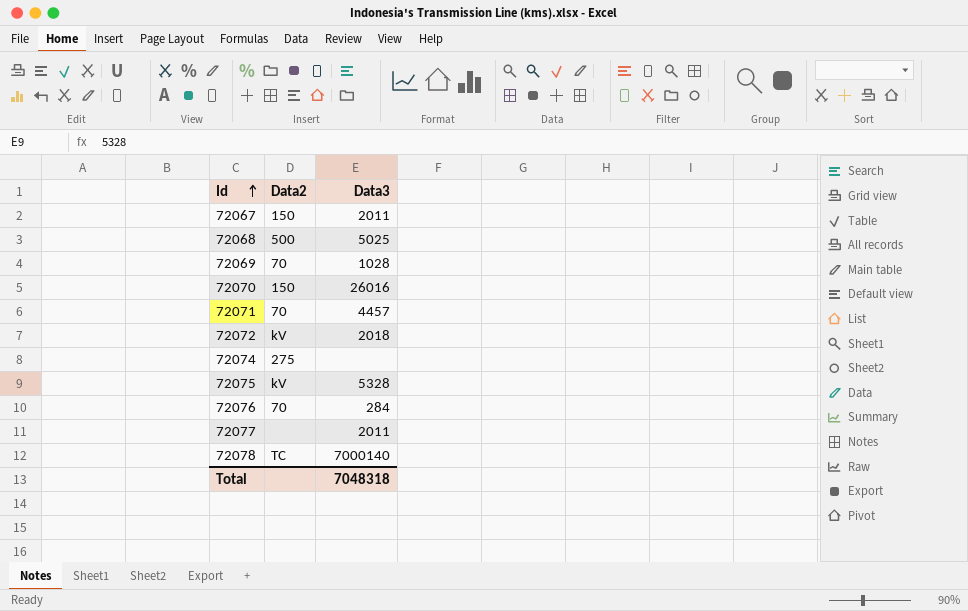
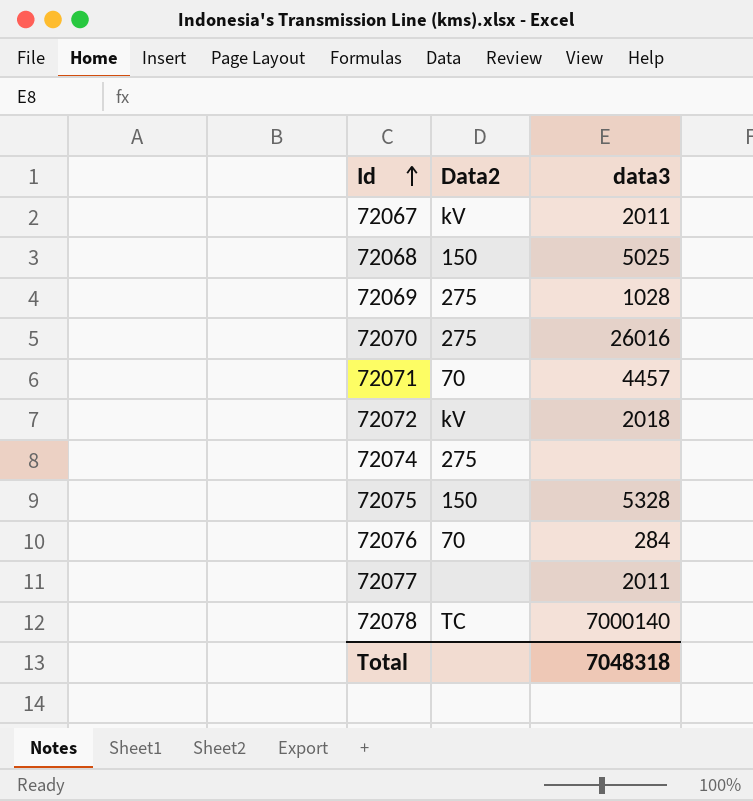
column name: Data3 -> data3
72067 | Data2: 150 -> kV
72068 | Data2: 500 -> 150
72069 | Data2: 70 -> 275
72070 | Data2: 150 -> 275
72075 | Data2: kV -> 150

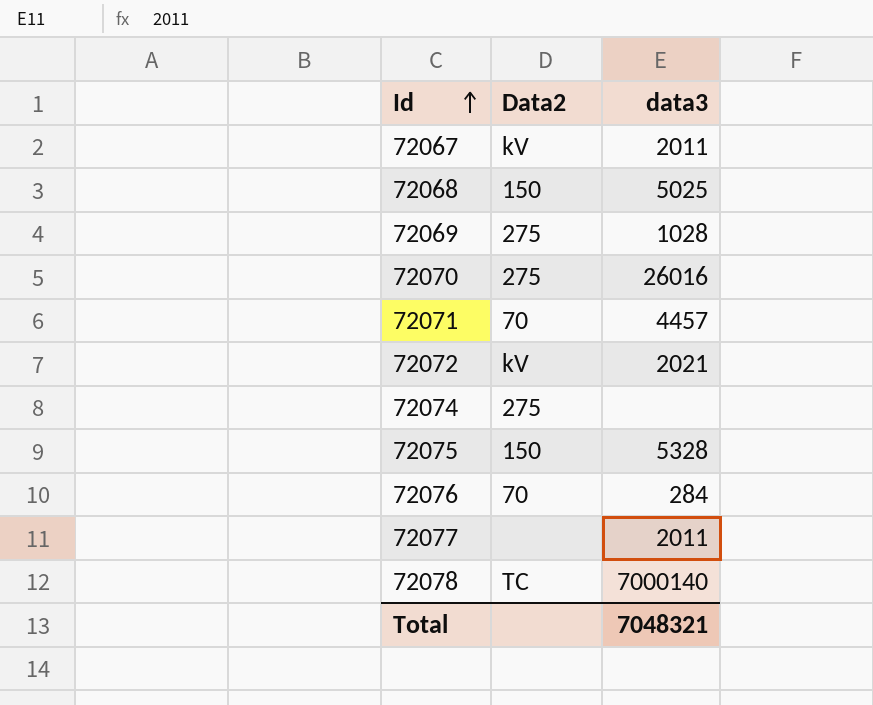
72072 | data3: 2018 -> 2021
Total | data3: 7048318 -> 7048321

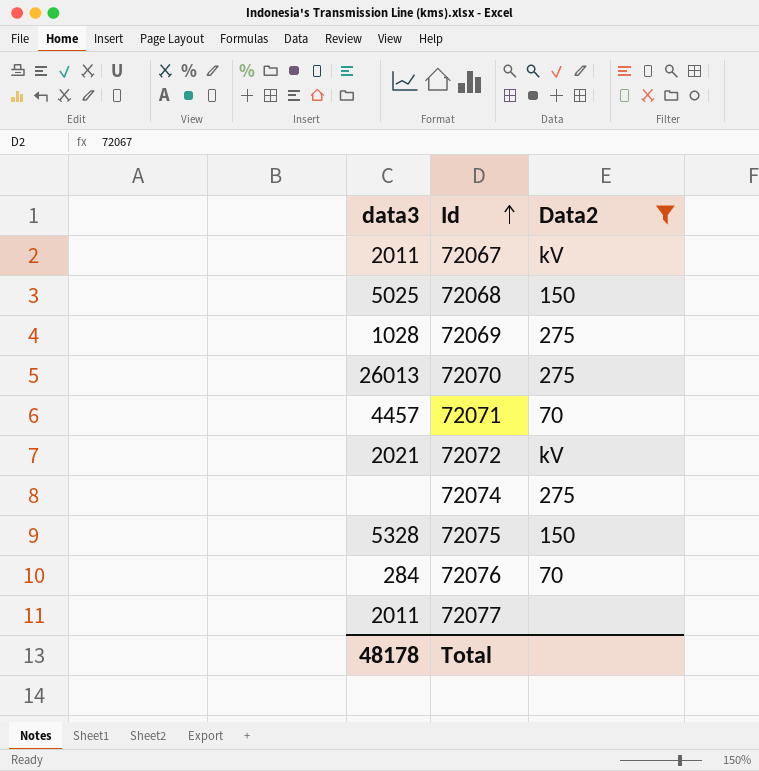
filter: none -> Data2 != TC
column data3 | position: 3 -> 1
72070 | data3: 26016 -> 26013
Total | data3: 7048321 -> 48178

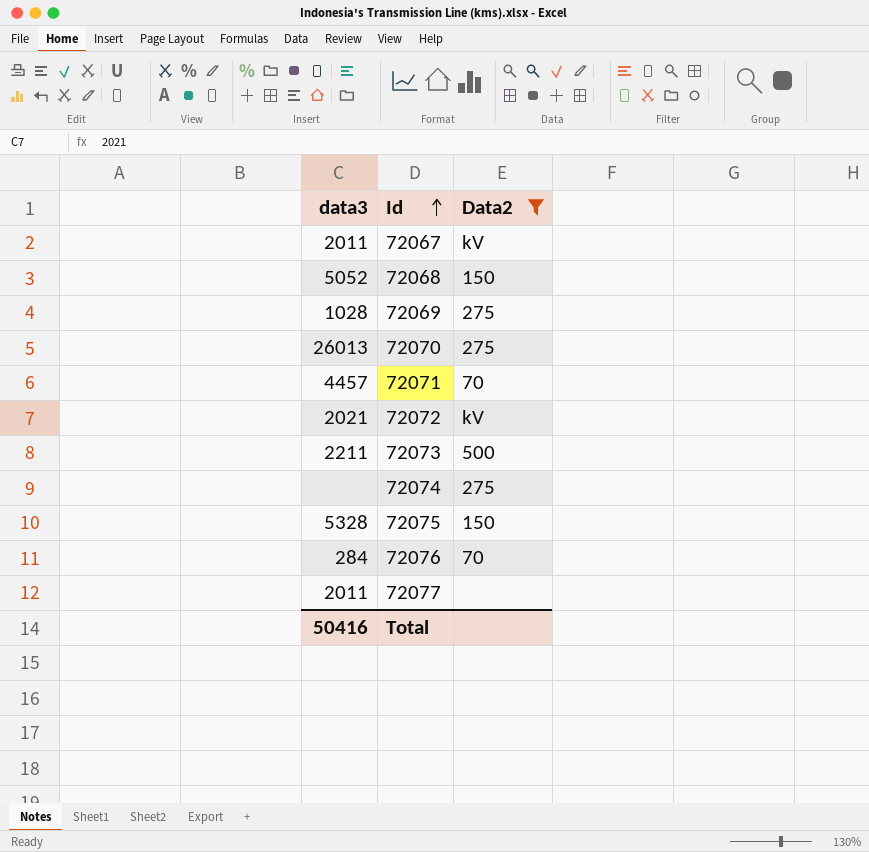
72068 | data3: 5025 -> 5052
row 72073: none -> 2211 | 500
Total | data3: 48178 -> 50416

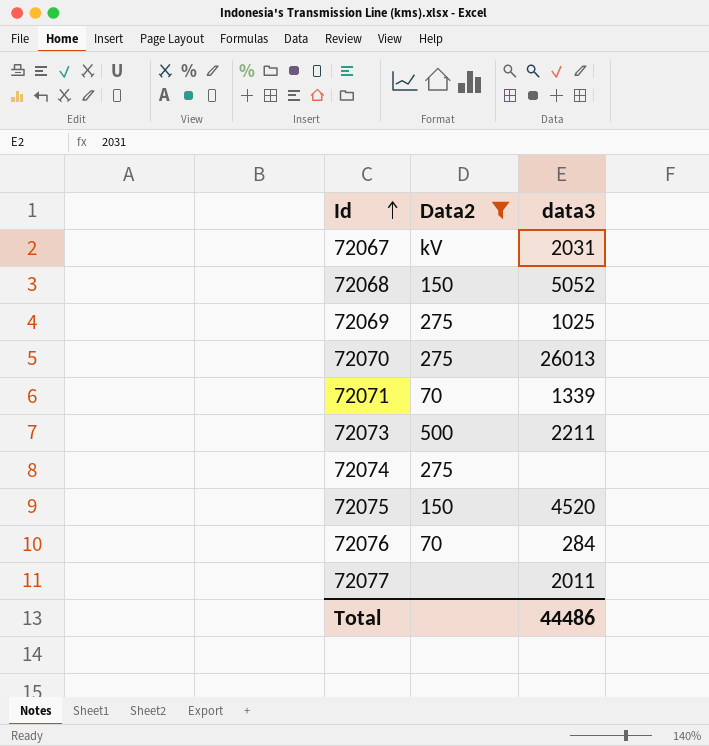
column data3 | position: 1 -> 3
row 72072: 2021 | kV -> none
72067 | data3: 2011 -> 2031
72069 | data3: 1028 -> 1025
72071 | data3: 4457 -> 1339
72075 | data3: 5328 -> 4520
Total | data3: 50416 -> 44486

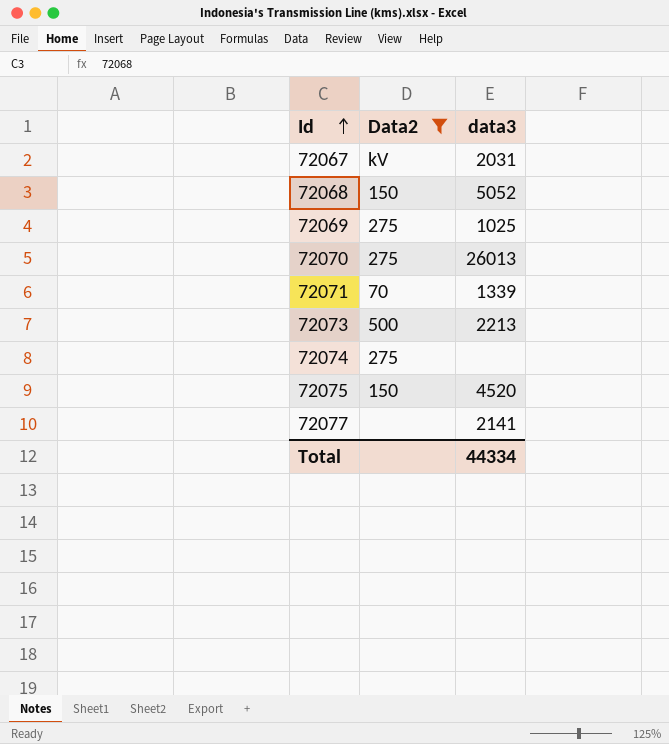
row 72076: 70 | 284 -> none
72073 | data3: 2211 -> 2213
72077 | data3: 2011 -> 2141
Total | data3: 44486 -> 44334

